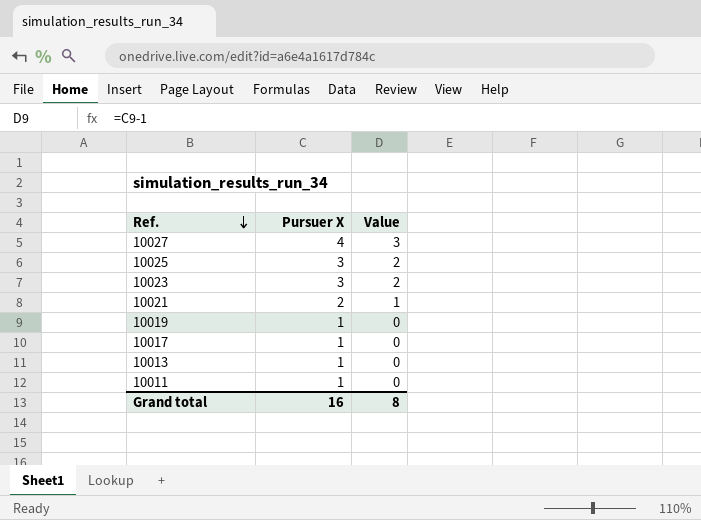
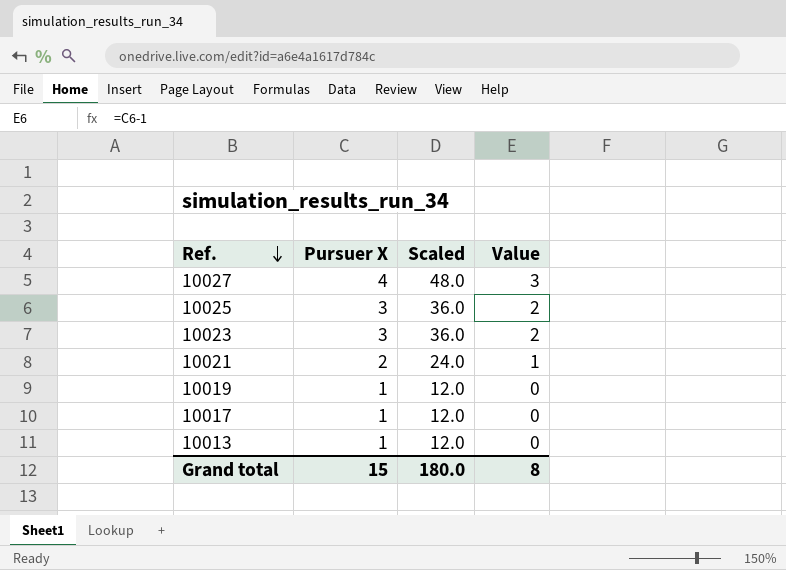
column Scaled | formula: none -> [Pursuer X] * 12
row 10011: 1 | 0 -> none
Grand total | Pursuer X: 16 -> 15

